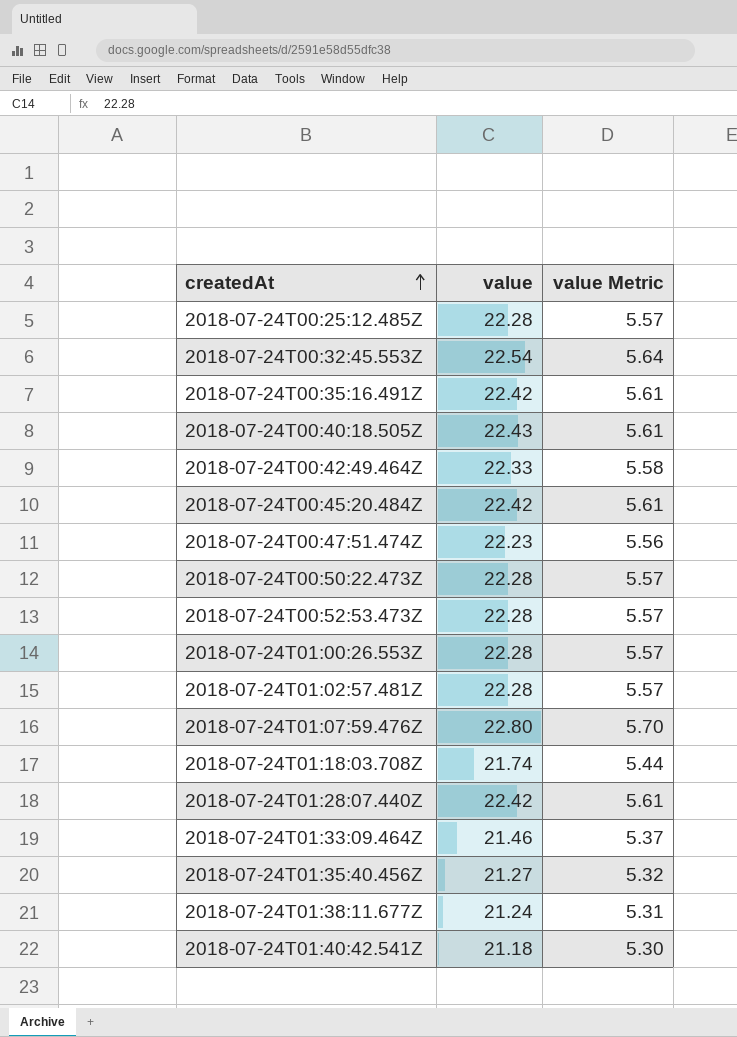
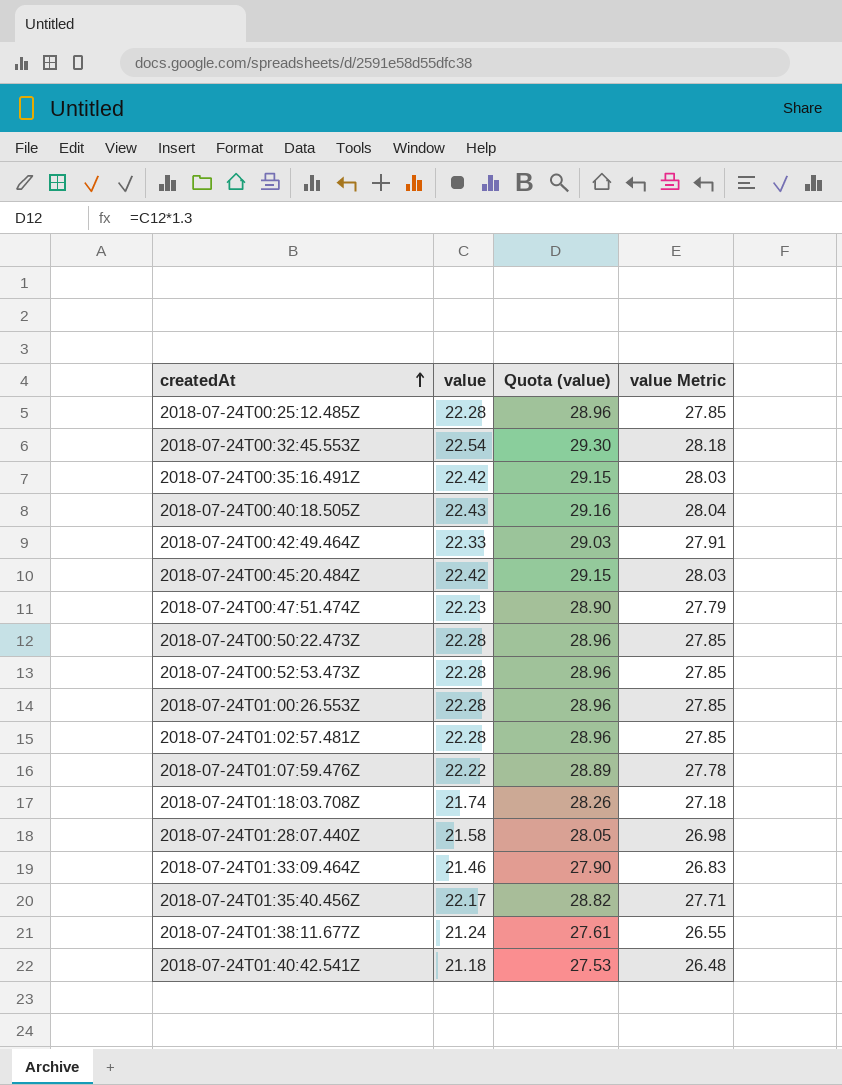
column Quota (value) | formula: none -> [value] * 1.3
column value Metric | formula: [value] * 0.25 -> [value] * 1.25
2018-07-24T01:07:59.476Z | value: 22.80 -> 22.22
2018-07-24T01:28:07.440Z | value: 22.42 -> 21.58
2018-07-24T01:35:40.456Z | value: 21.27 -> 22.17

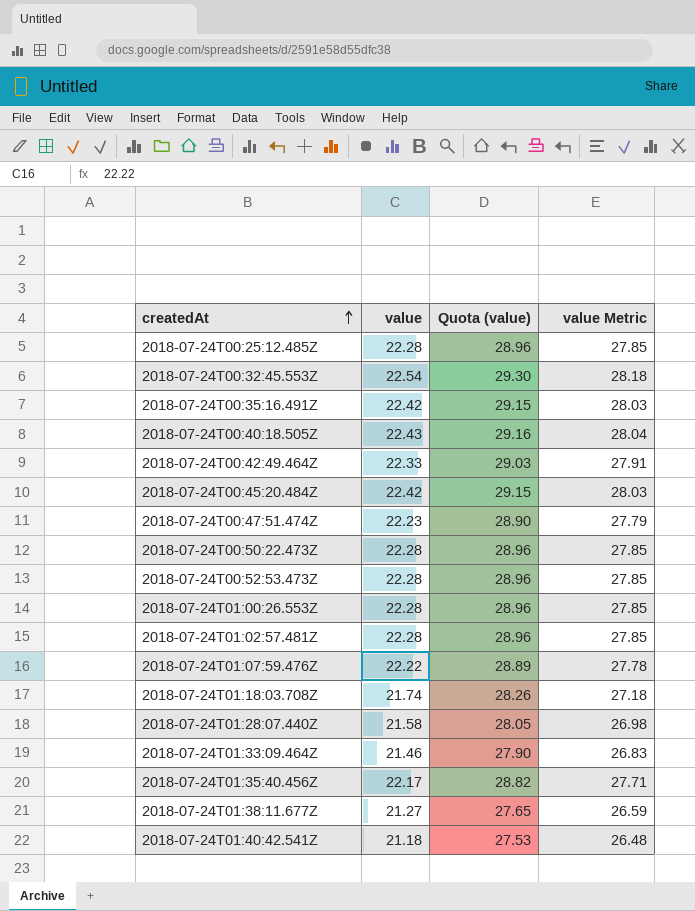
2018-07-24T01:38:11.677Z | value: 21.24 -> 21.27
2018-07-24T01:38:11.677Z | Quota (value): 27.61 -> 27.65
2018-07-24T01:38:11.677Z | value Metric: 26.55 -> 26.59

